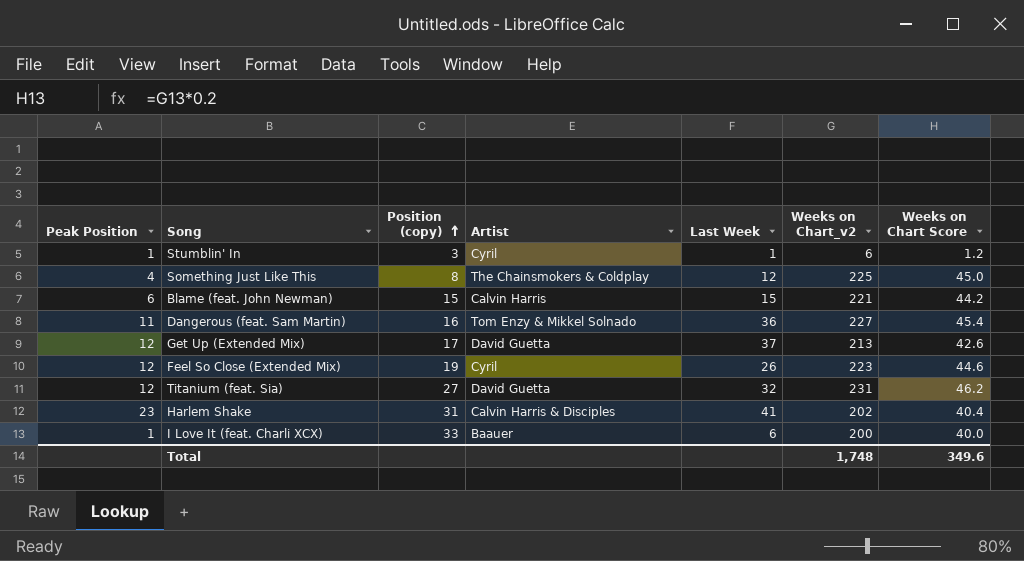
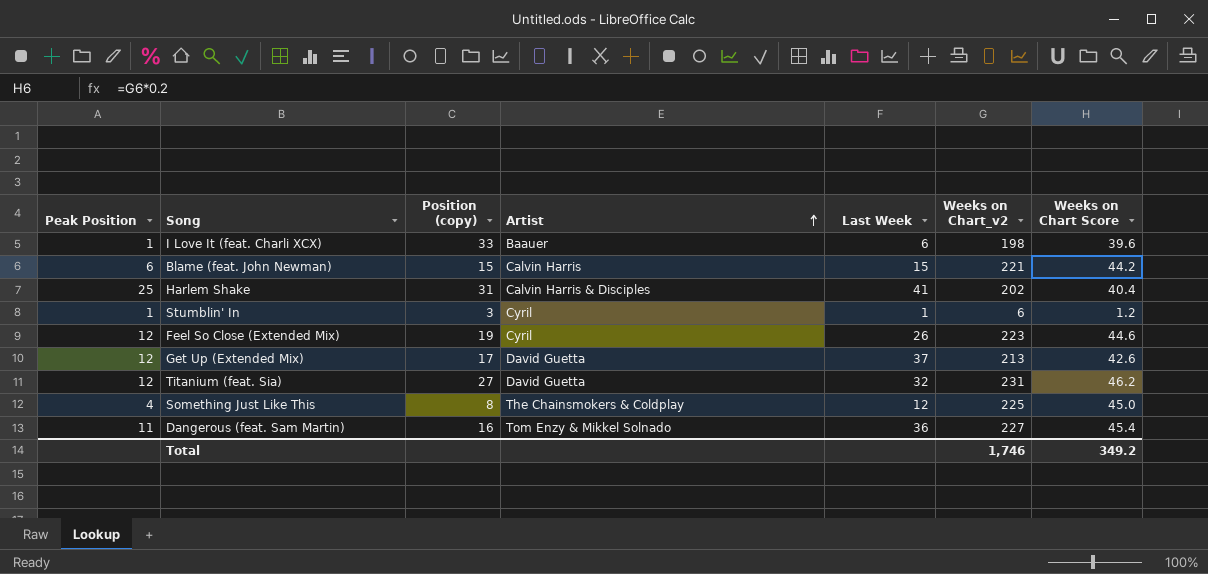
row order: Position (copy) ascending -> Artist ascending
I Love It (feat. Charli XCX) | Weeks on Chart_v2: 200 -> 198
I Love It (feat. Charli XCX) | Weeks on Chart Score: 40.0 -> 39.6
Harlem Shake | Peak Position: 23 -> 25
Total | Weeks on Chart_v2: 1,748 -> 1,746
Total | Weeks on Chart Score: 349.6 -> 349.2

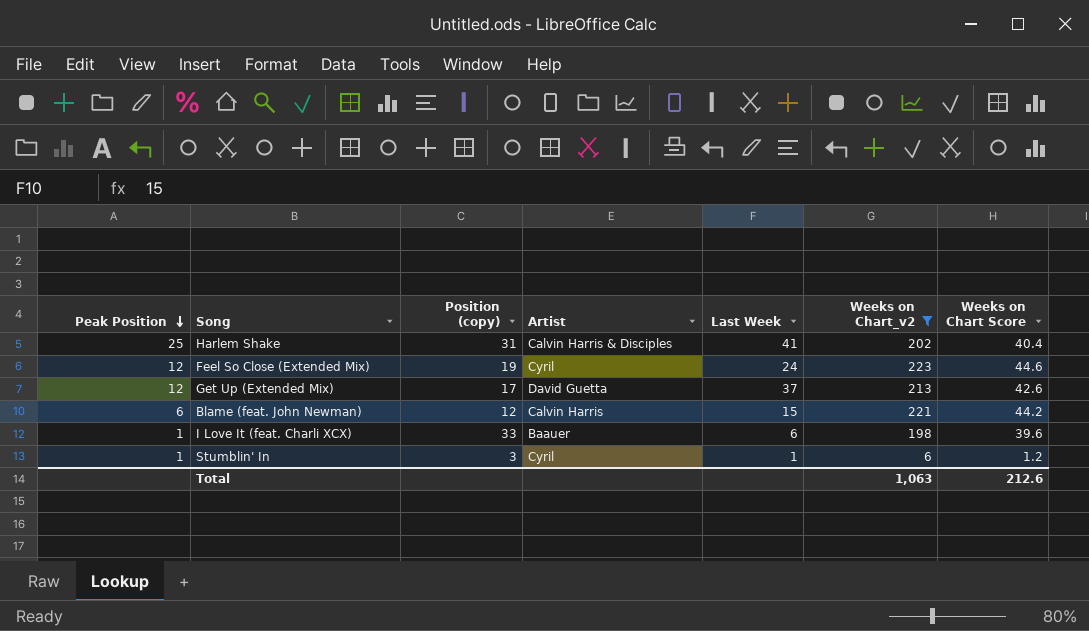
filter: none -> Weeks on Chart_v2 <= 223
row order: Artist ascending -> Peak Position descending
Feel So Close (Extended Mix) | Last Week: 26 -> 24
Blame (feat. John Newman) | Position (copy): 15 -> 12
Total | Weeks on Chart_v2: 1,746 -> 1,063
Total | Weeks on Chart Score: 349.2 -> 212.6

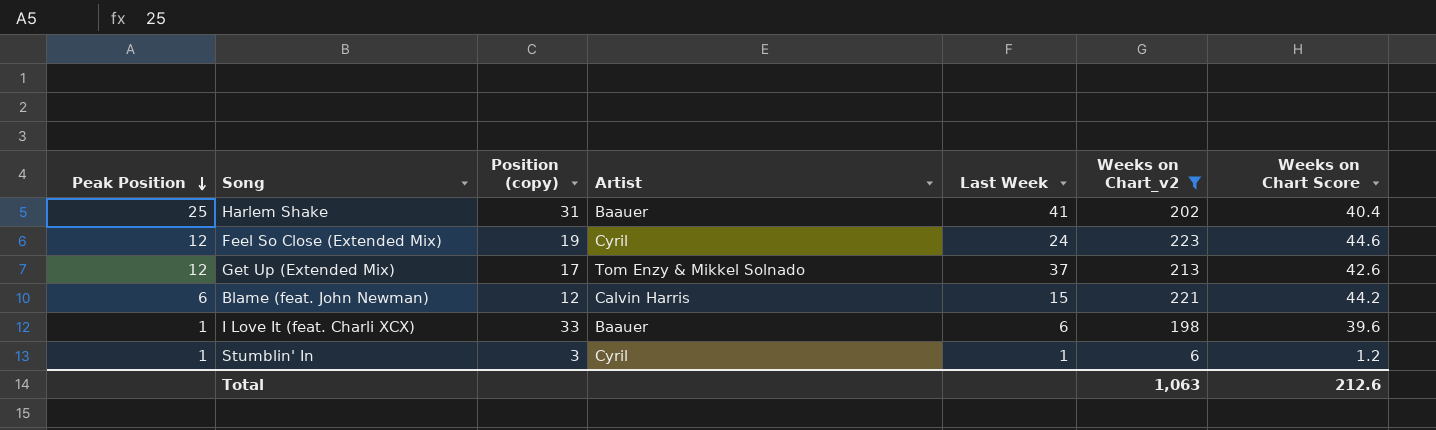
Harlem Shake | Artist: Calvin Harris & Disciples -> Baauer
Get Up (Extended Mix) | Artist: David Guetta -> Tom Enzy & Mikkel Solnado

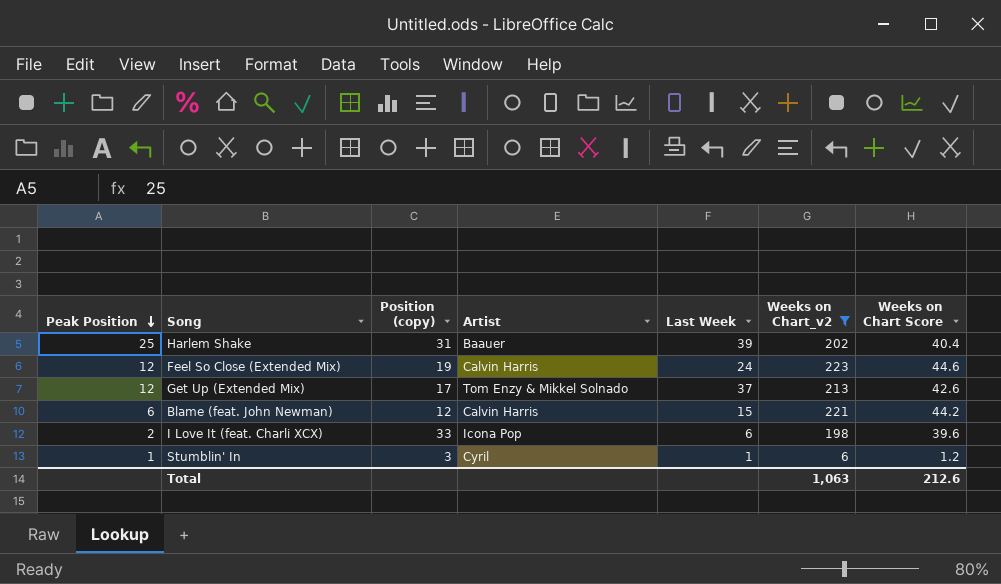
Harlem Shake | Last Week: 41 -> 39
Feel So Close (Extended Mix) | Artist: Cyril -> Calvin Harris
I Love It (feat. Charli XCX) | Peak Position: 1 -> 2
I Love It (feat. Charli XCX) | Artist: Baauer -> Icona Pop

